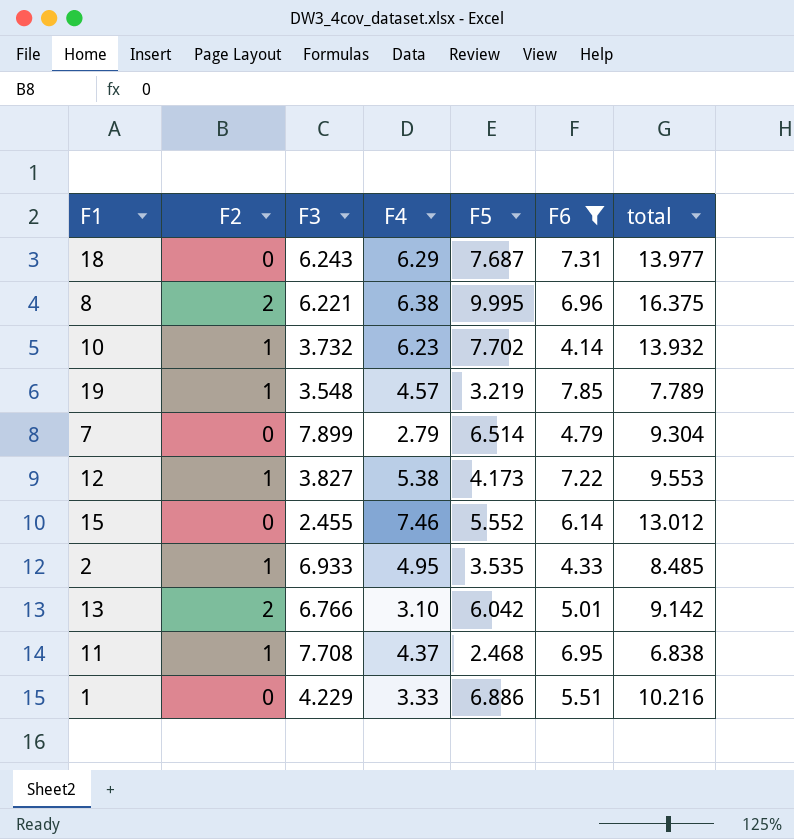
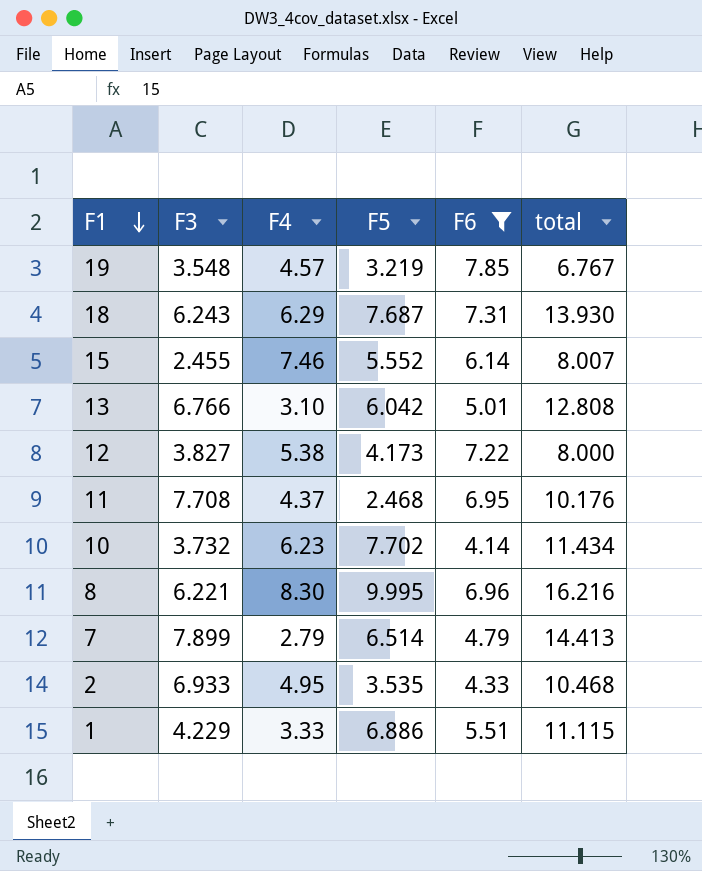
row order: none -> F1 descending
column F2 | position: 2 -> none
column total | formula: [F4] + [F5] -> [F3] + [F5]
8 | F4: 6.38 -> 8.30

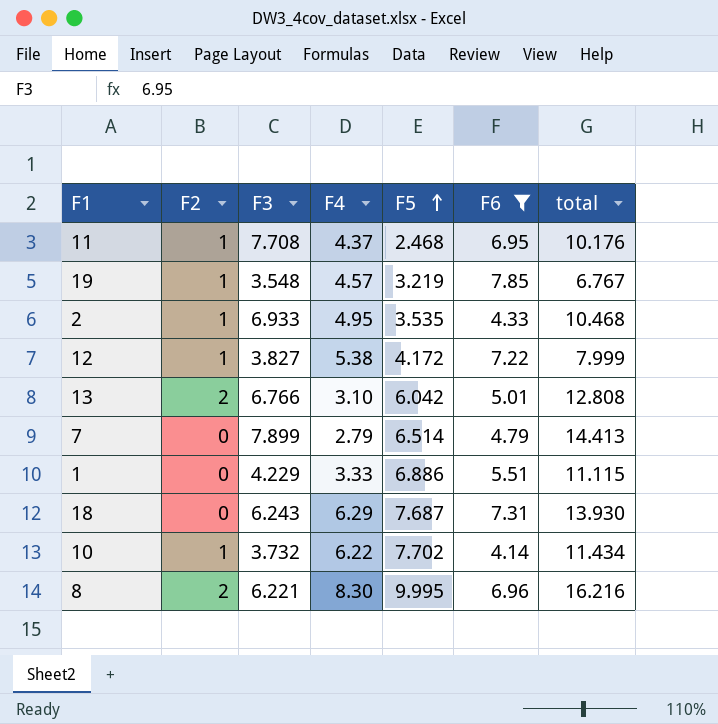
row order: F1 descending -> F5 ascending
column F2 | position: none -> 2
row 15: 2.455 | 7.46 | 5.552 | 6.14 | 8.007 -> none
12 | F5: 4.173 -> 4.172
12 | total: 8.000 -> 7.999
10 | F4: 6.23 -> 6.22

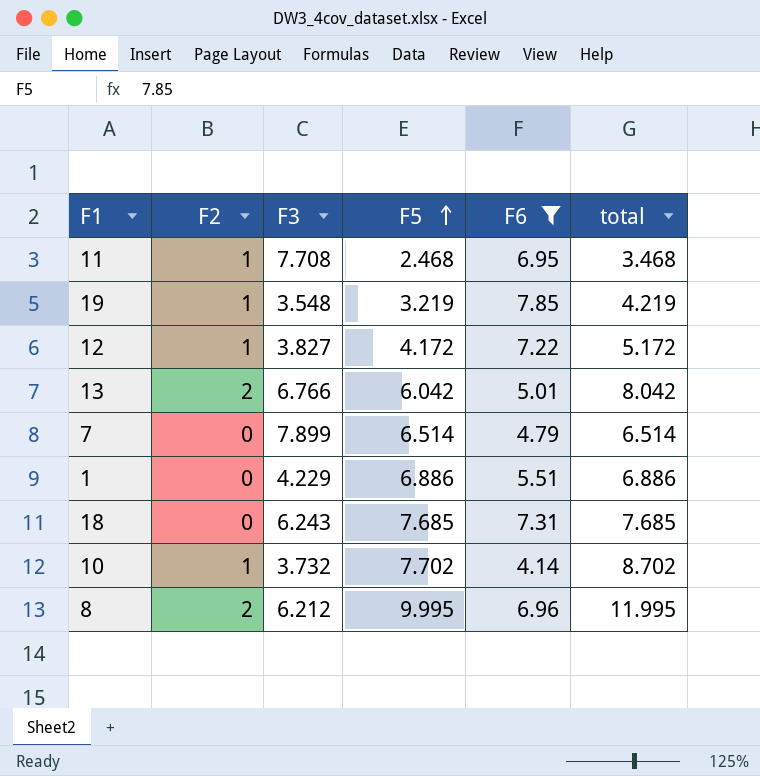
column F4 | position: 4 -> none
column total | formula: [F3] + [F5] -> [F2] + [F5]
row 2: 1 | 6.933 | 4.95 | 3.535 | 4.33 | 10.468 -> none
18 | F5: 7.687 -> 7.685
8 | F3: 6.221 -> 6.212

